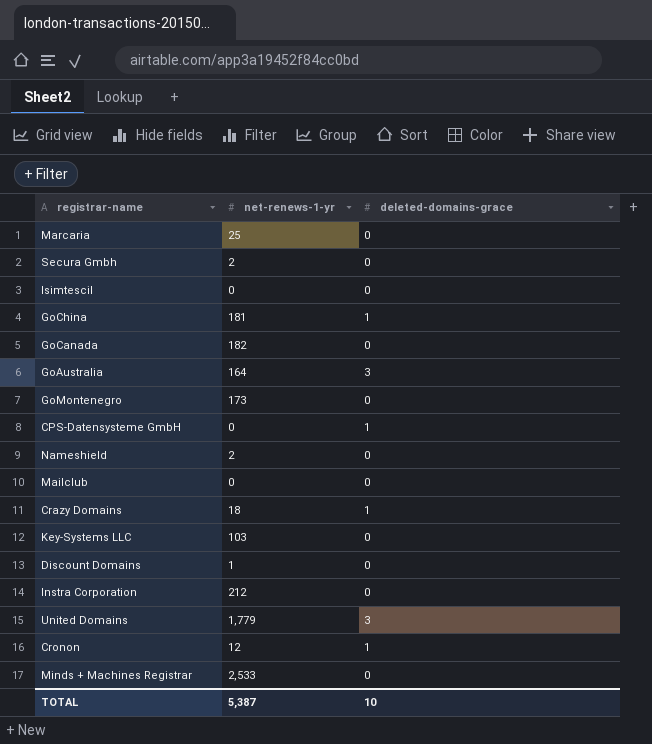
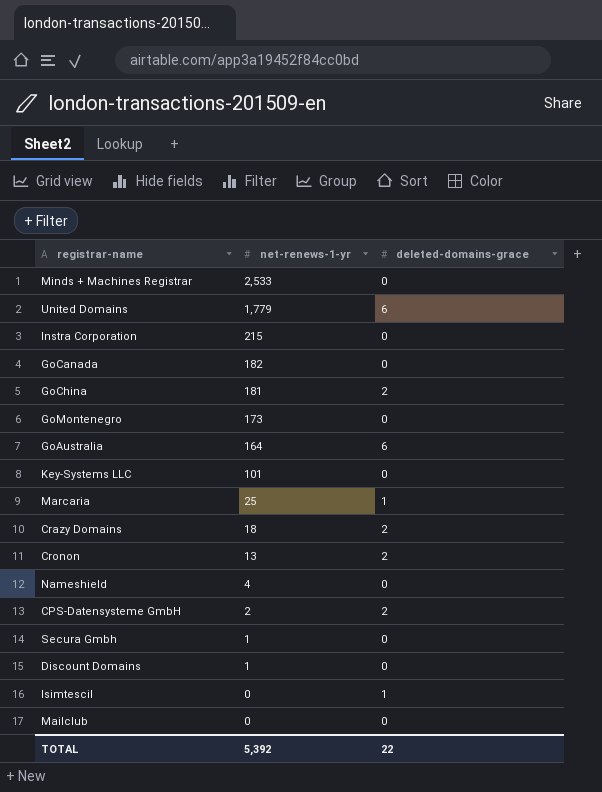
row order: none -> net-renews-1-yr descending
United Domains | deleted-domains-grace: 3 -> 6
Instra Corporation | net-renews-1-yr: 212 -> 215
GoChina | deleted-domains-grace: 1 -> 2
GoAustralia | deleted-domains-grace: 3 -> 6
Key-Systems LLC | net-renews-1-yr: 103 -> 101
Marcaria | deleted-domains-grace: 0 -> 1
Crazy Domains | deleted-domains-grace: 1 -> 2
Cronon | net-renews-1-yr: 12 -> 13
Cronon | deleted-domains-grace: 1 -> 2
Nameshield | net-renews-1-yr: 2 -> 4
CPS-Datensysteme GmbH | net-renews-1-yr: 0 -> 2
CPS-Datensysteme GmbH | deleted-domains-grace: 1 -> 2
Secura Gmbh | net-renews-1-yr: 2 -> 1
Isimtescil | deleted-domains-grace: 0 -> 1
TOTAL | net-renews-1-yr: 5,387 -> 5,392
TOTAL | deleted-domains-grace: 10 -> 22

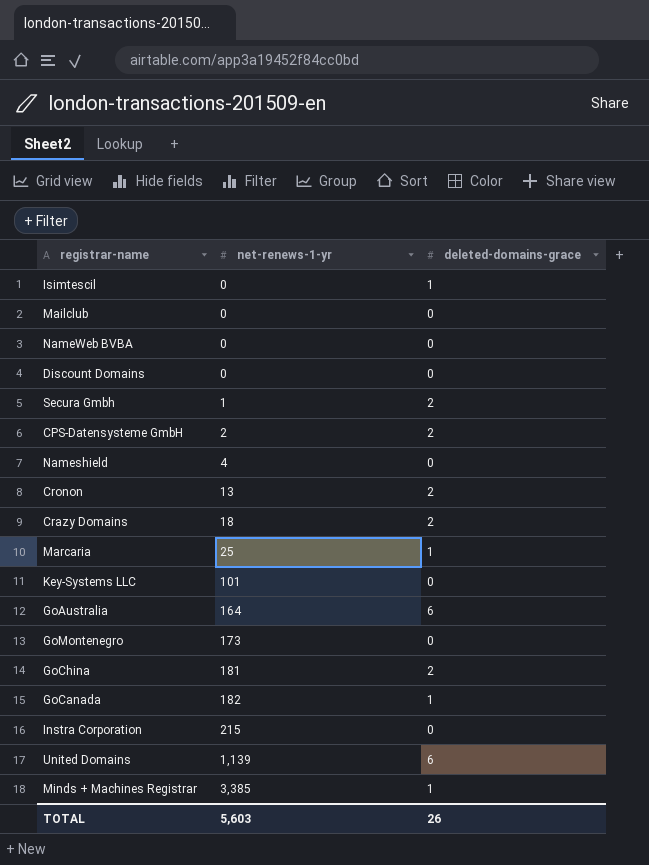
row order: net-renews-1-yr descending -> net-renews-1-yr ascending
row NameWeb BVBA: none -> 0 | 0
Discount Domains | net-renews-1-yr: 1 -> 0
Secura Gmbh | deleted-domains-grace: 0 -> 2
GoCanada | deleted-domains-grace: 0 -> 1
United Domains | net-renews-1-yr: 1,779 -> 1,139
Minds + Machines Registrar | net-renews-1-yr: 2,533 -> 3,385
Minds + Machines Registrar | deleted-domains-grace: 0 -> 1
TOTAL | net-renews-1-yr: 5,392 -> 5,603
TOTAL | deleted-domains-grace: 22 -> 26

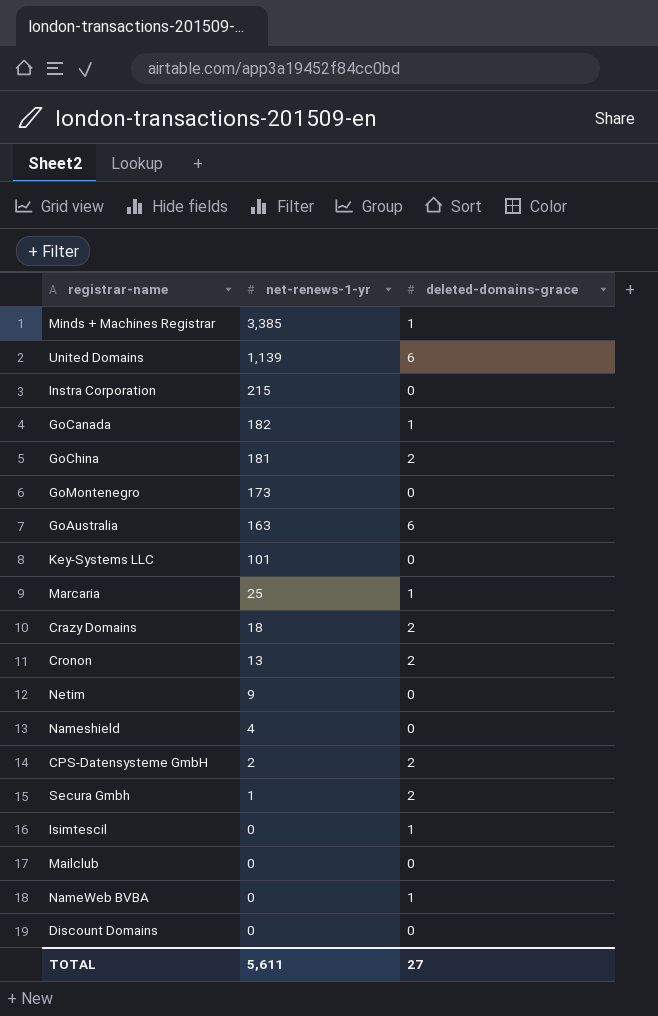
row order: net-renews-1-yr ascending -> net-renews-1-yr descending
GoAustralia | net-renews-1-yr: 164 -> 163
row Netim: none -> 9 | 0
NameWeb BVBA | deleted-domains-grace: 0 -> 1
TOTAL | net-renews-1-yr: 5,603 -> 5,611
TOTAL | deleted-domains-grace: 26 -> 27

